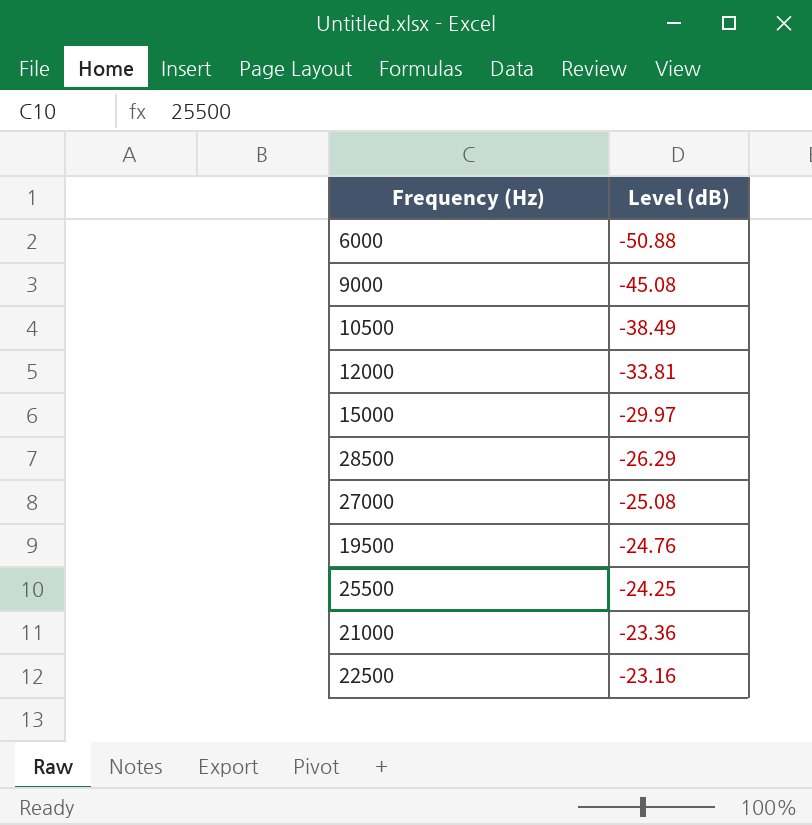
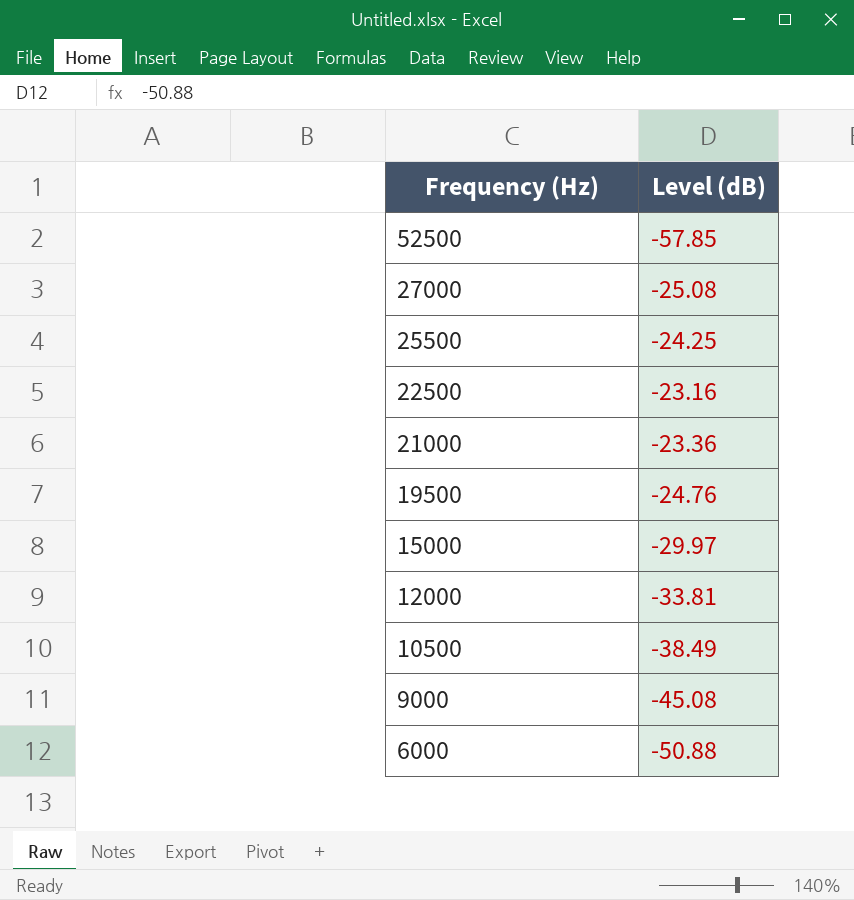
row order: Level (dB) ascending -> Frequency (Hz) descending
row 28500: -26.29 -> none
row 52500: none -> -57.85

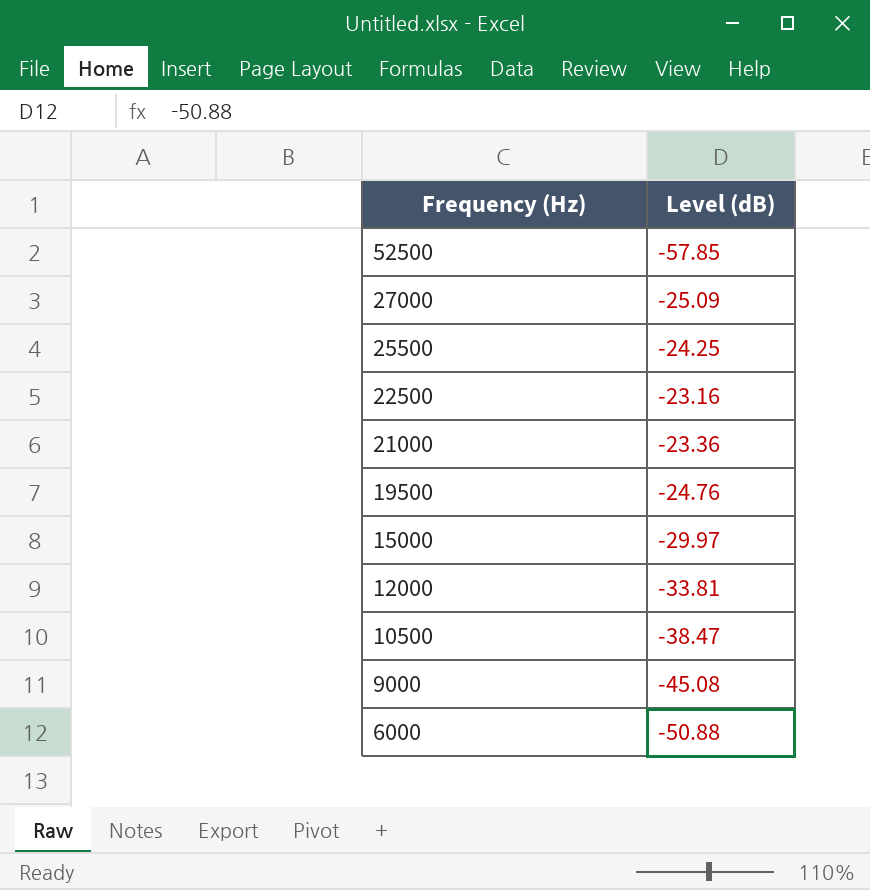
27000 | Level (dB): -25.08 -> -25.09
10500 | Level (dB): -38.49 -> -38.47

